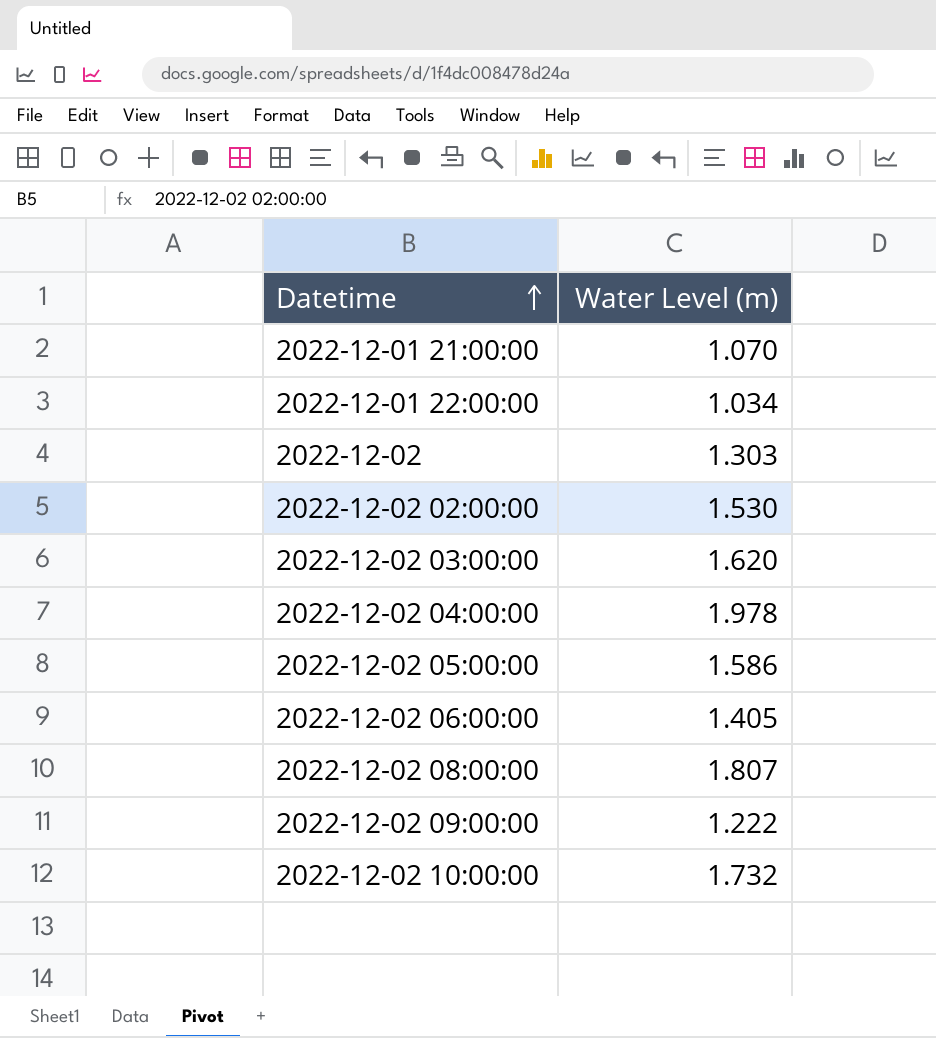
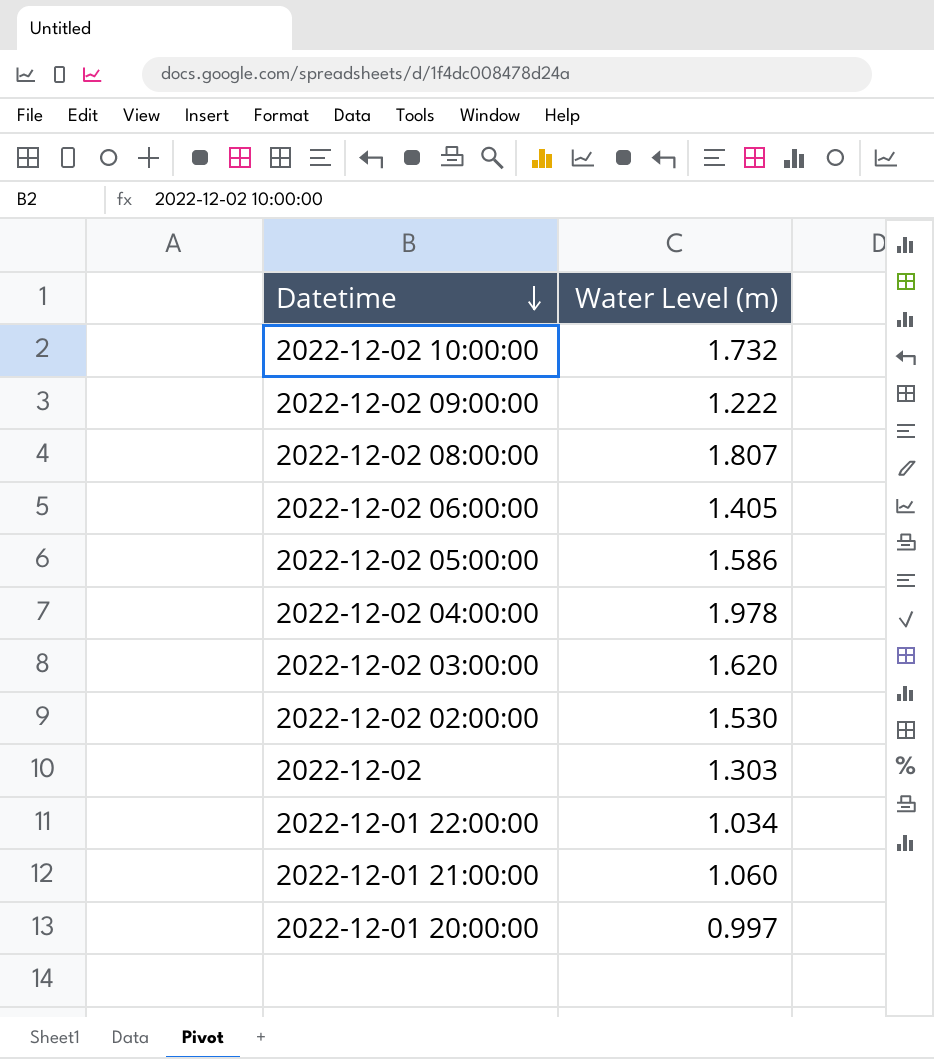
row order: Datetime ascending -> Datetime descending
2022-12-01 21:00:00 | Water Level (m): 1.070 -> 1.060
row 2022-12-01 20:00:00: none -> 0.997

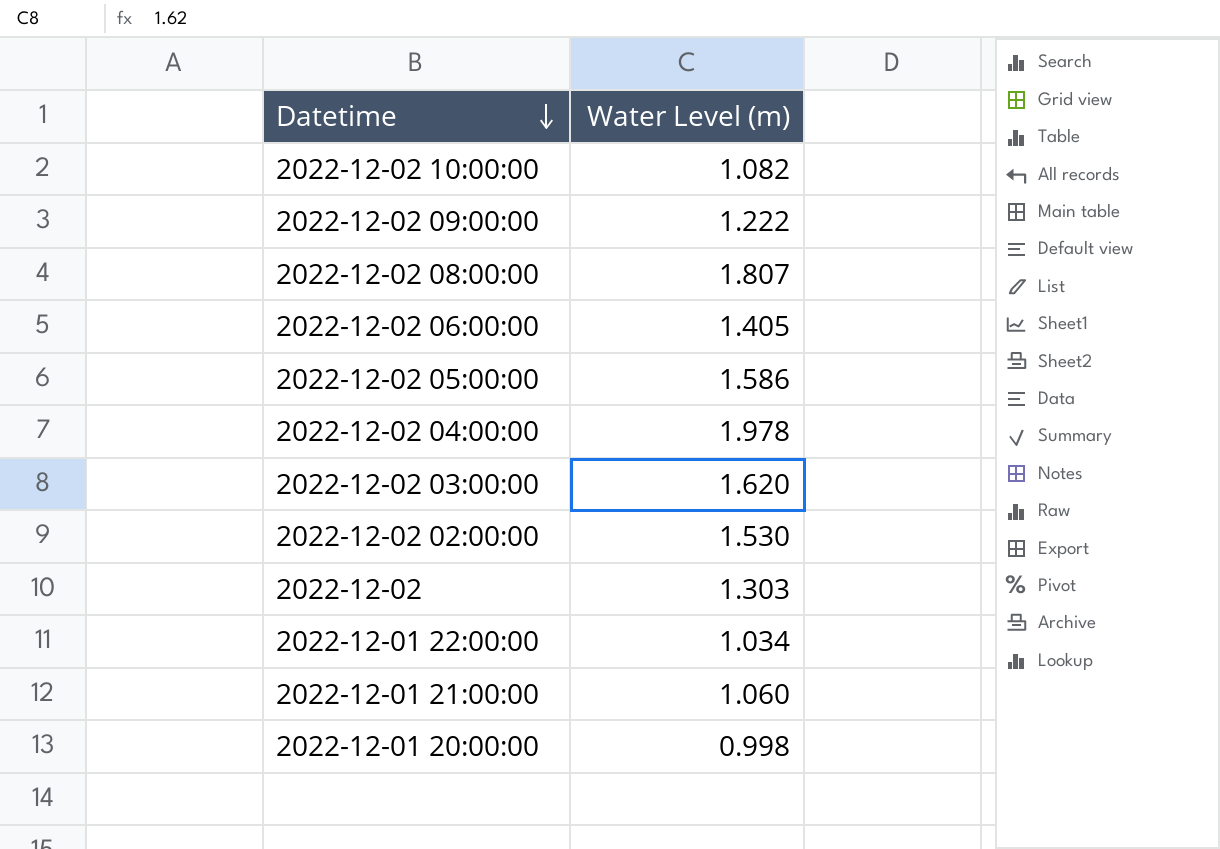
2022-12-02 10:00:00 | Water Level (m): 1.732 -> 1.082
2022-12-01 20:00:00 | Water Level (m): 0.997 -> 0.998

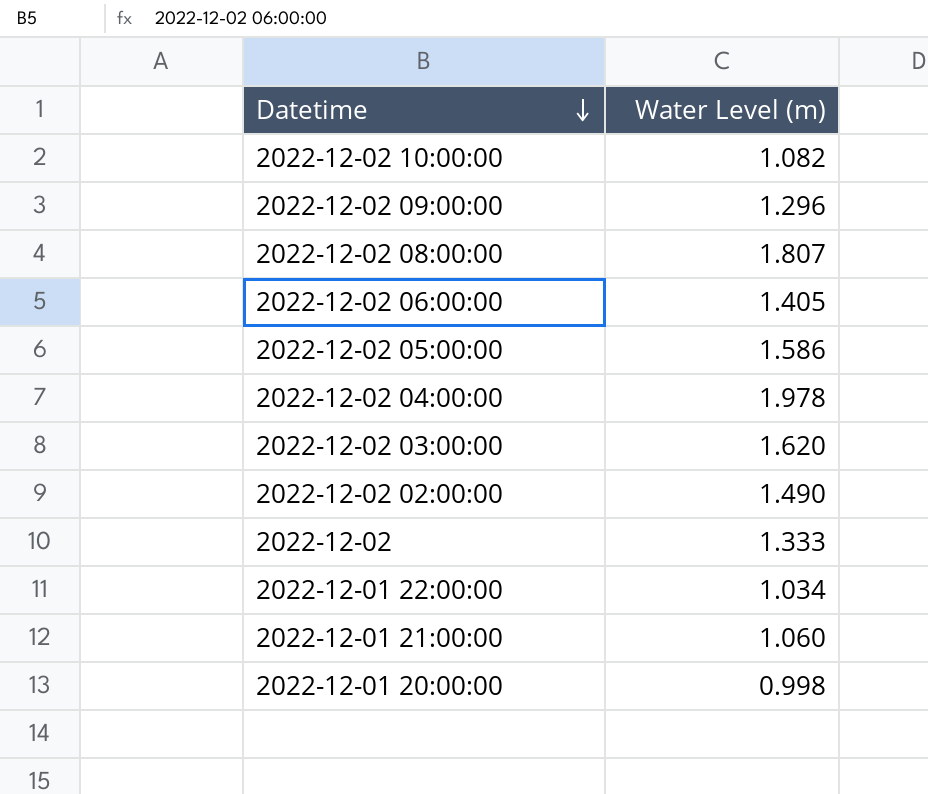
2022-12-02 09:00:00 | Water Level (m): 1.222 -> 1.296
2022-12-02 02:00:00 | Water Level (m): 1.530 -> 1.490
2022-12-02 | Water Level (m): 1.303 -> 1.333

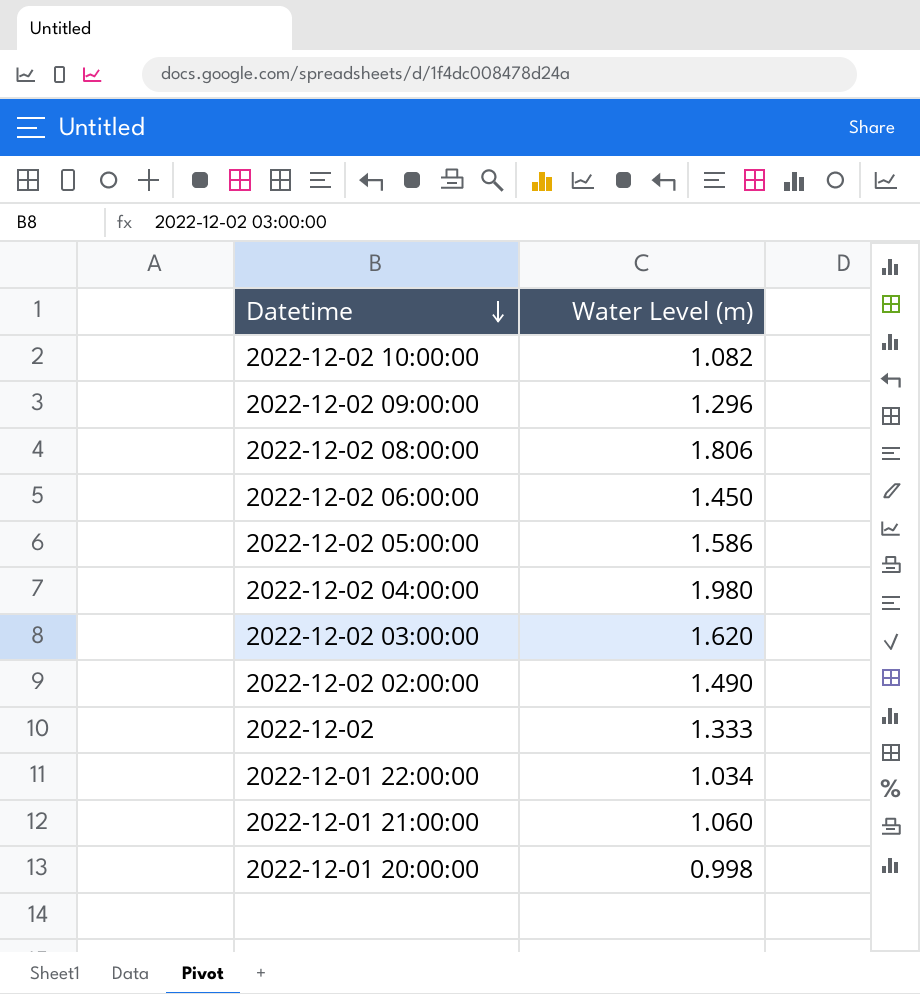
2022-12-02 08:00:00 | Water Level (m): 1.807 -> 1.806
2022-12-02 06:00:00 | Water Level (m): 1.405 -> 1.450
2022-12-02 04:00:00 | Water Level (m): 1.978 -> 1.980

